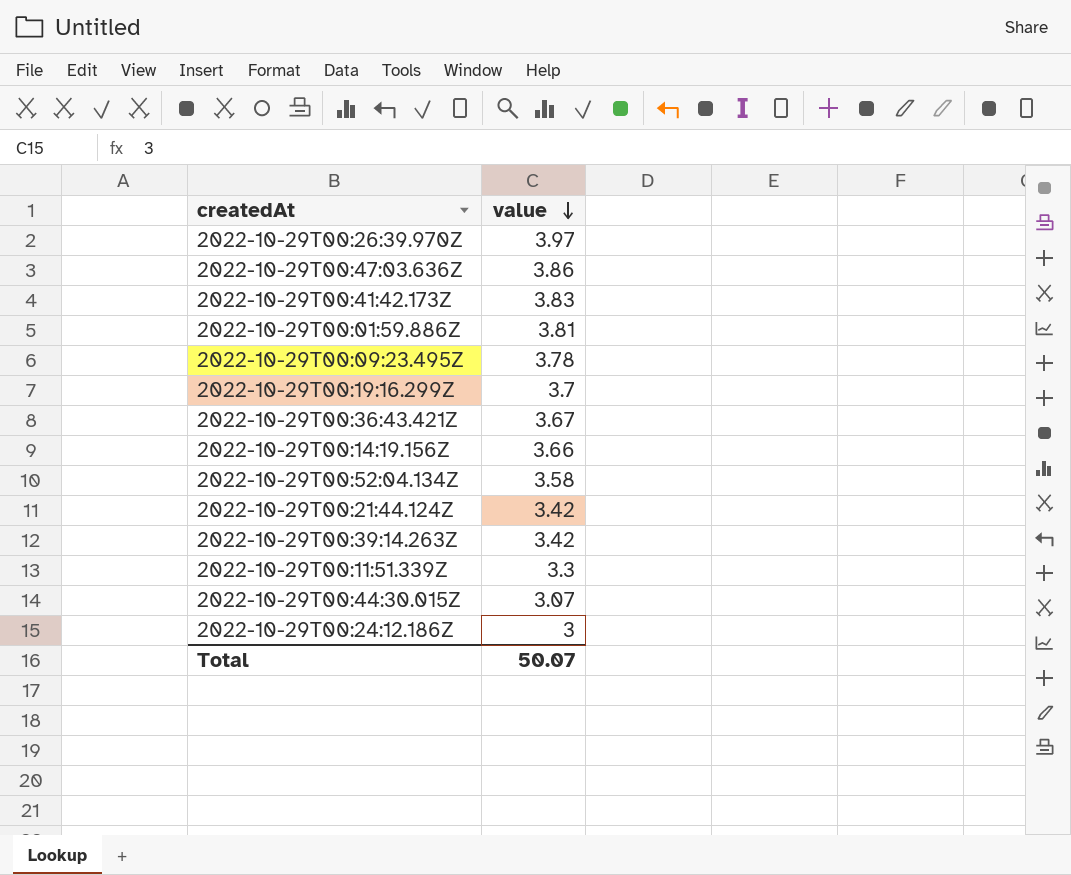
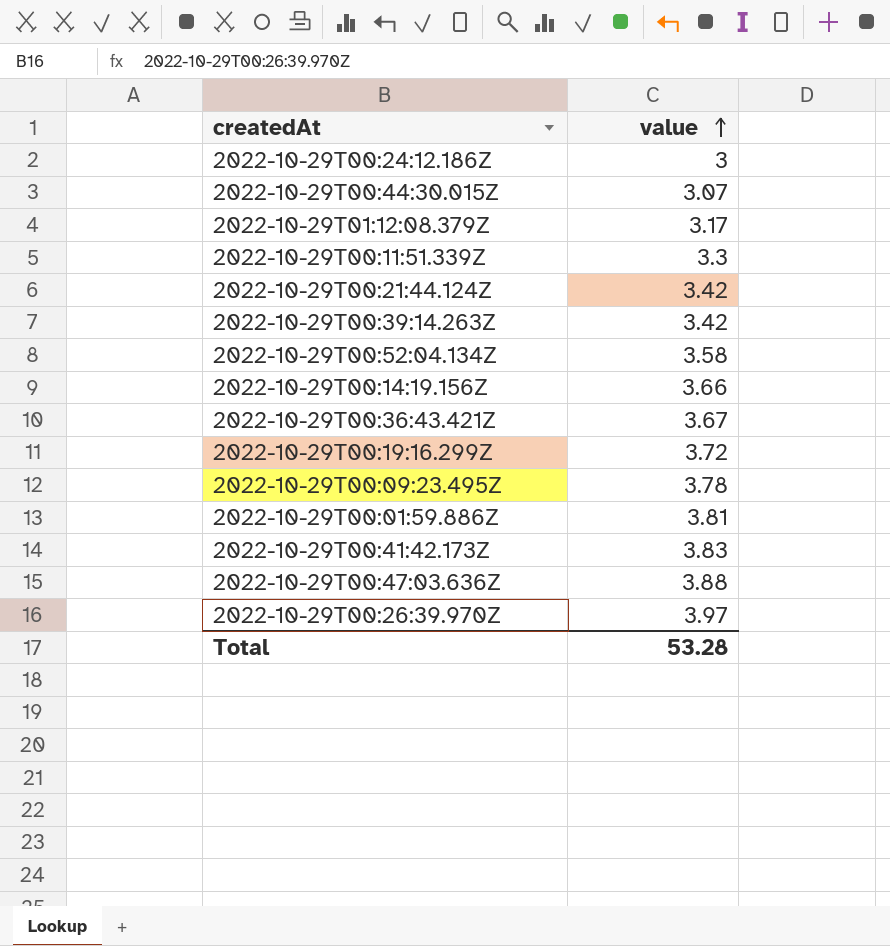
row order: value descending -> value ascending
row 2022-10-29T01:12:08.379Z: none -> 3.17
2022-10-29T00:19:16.299Z | value: 3.7 -> 3.72
2022-10-29T00:47:03.636Z | value: 3.86 -> 3.88
Total | value: 50.07 -> 53.28

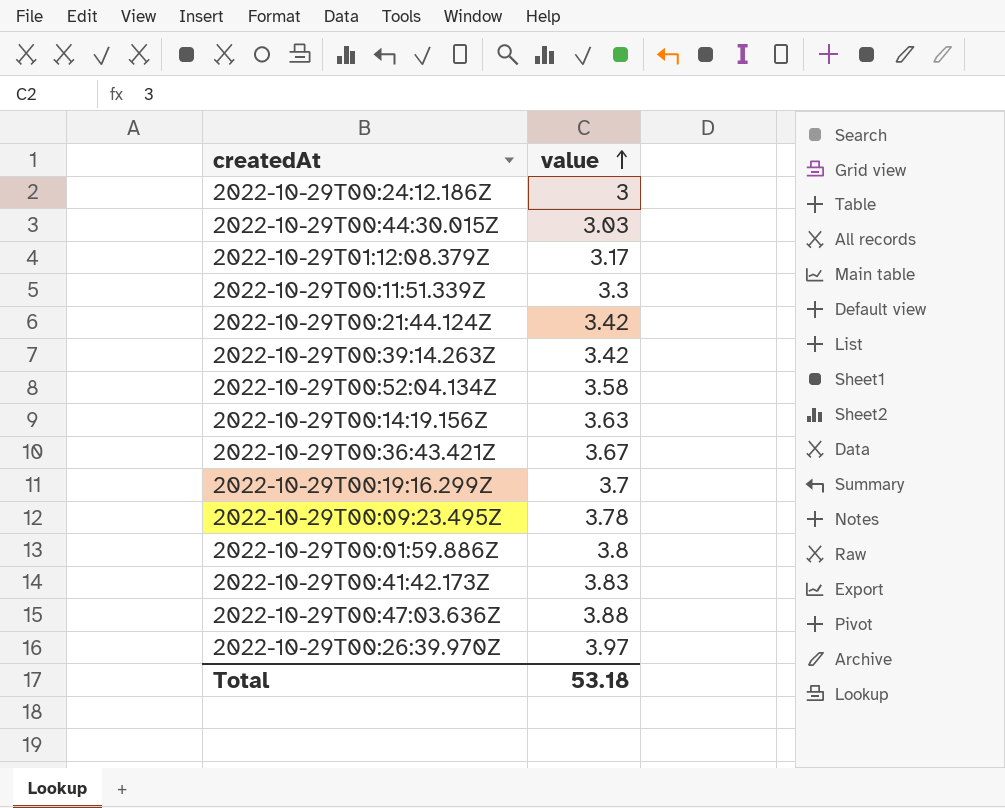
2022-10-29T00:44:30.015Z | value: 3.07 -> 3.03
2022-10-29T00:14:19.156Z | value: 3.66 -> 3.63
2022-10-29T00:19:16.299Z | value: 3.72 -> 3.7
2022-10-29T00:01:59.886Z | value: 3.81 -> 3.8
Total | value: 53.28 -> 53.18

